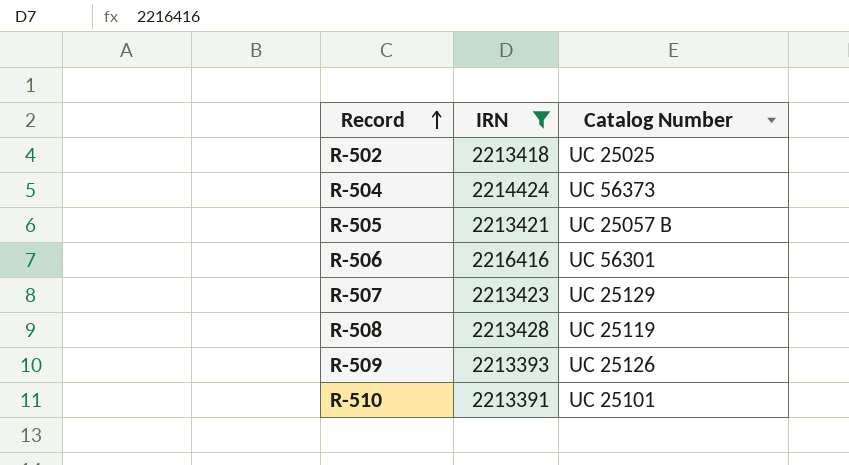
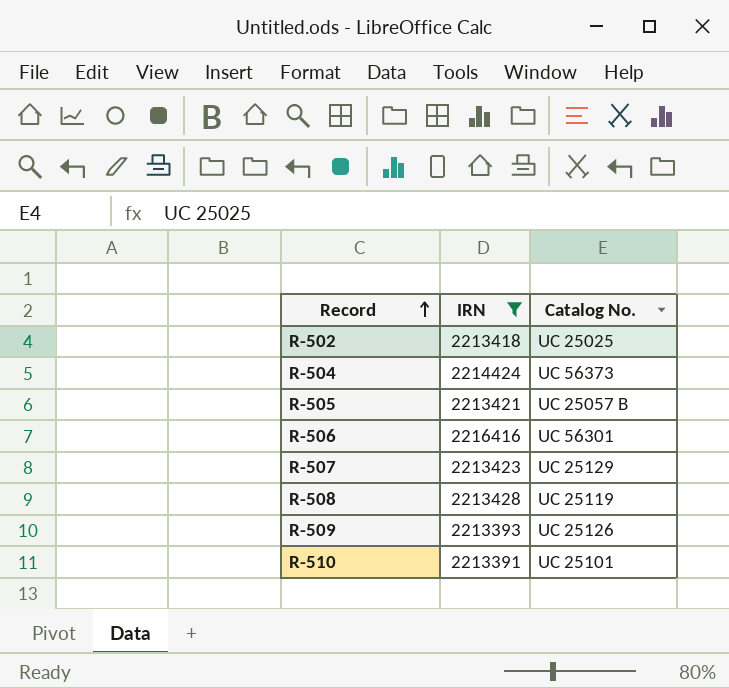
column name: Catalog Number -> Catalog No.

